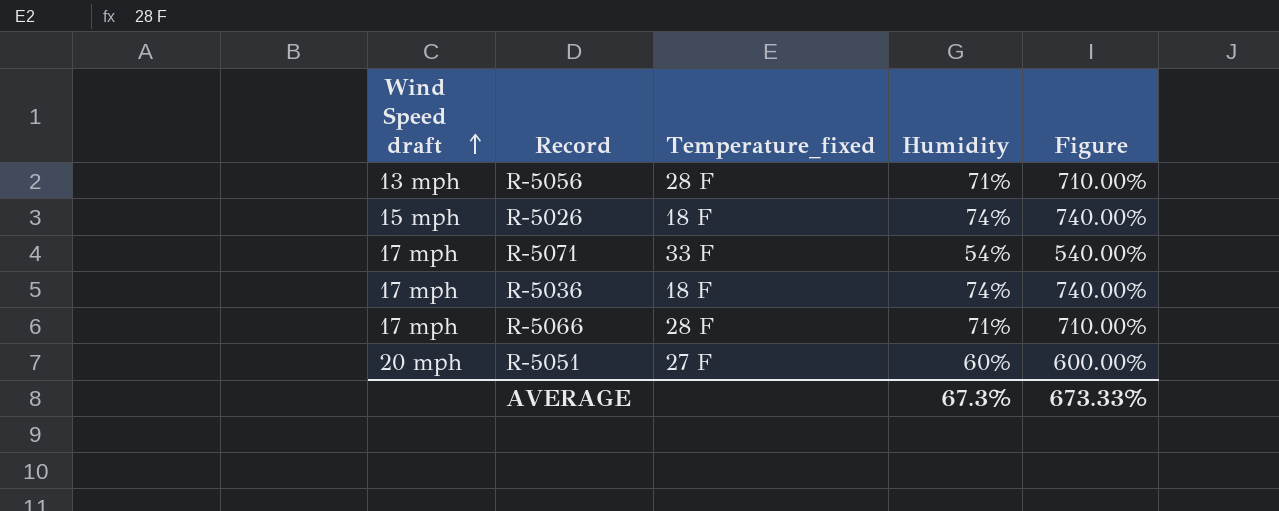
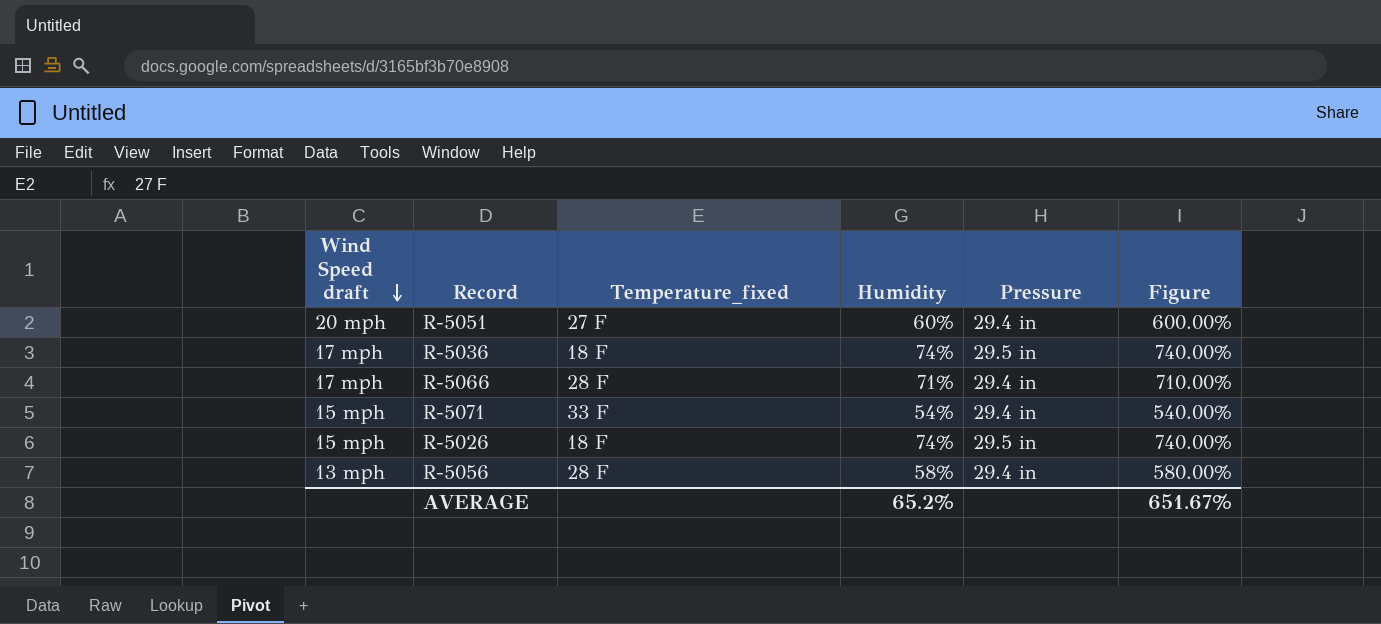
row order: Wind Speed draft ascending -> Wind Speed draft descending
column Pressure | position: none -> 5
R-5071 | Wind Speed draft: 17 mph -> 15 mph
R-5056 | Humidity: 71% -> 58%
R-5056 | Figure: 710.00% -> 580.00%
AVERAGE | Humidity: 67.3% -> 65.2%
AVERAGE | Figure: 673.33% -> 651.67%

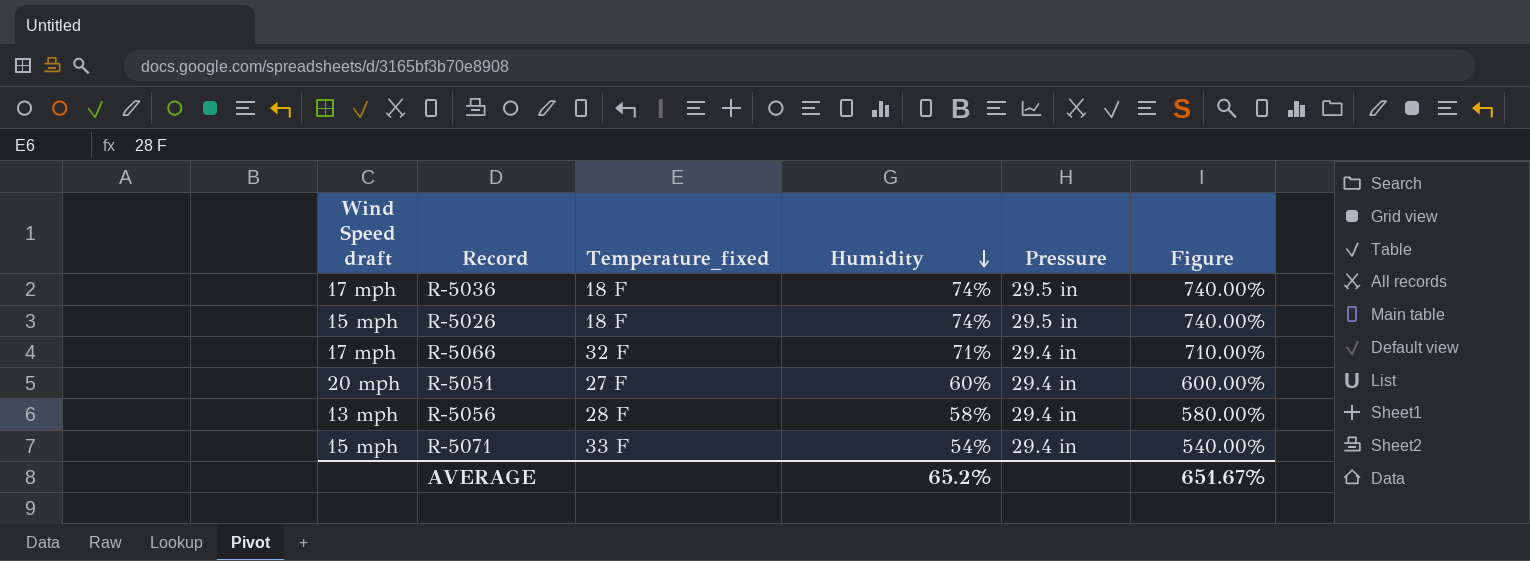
row order: Wind Speed draft descending -> Humidity descending
R-5066 | Temperature_fixed: 28 F -> 32 F

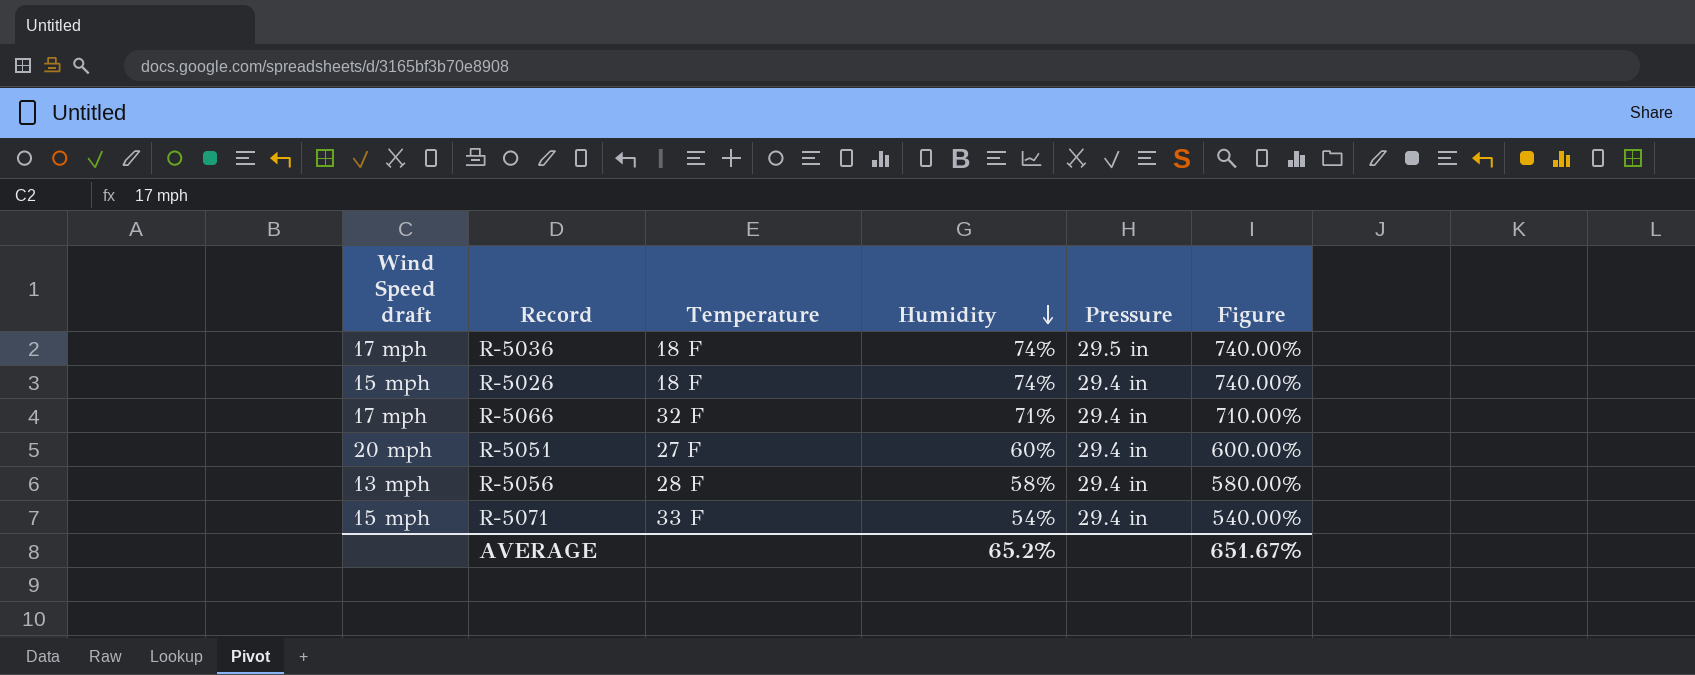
column name: Temperature_fixed -> Temperature
R-5026 | Pressure: 29.5 in -> 29.4 in

